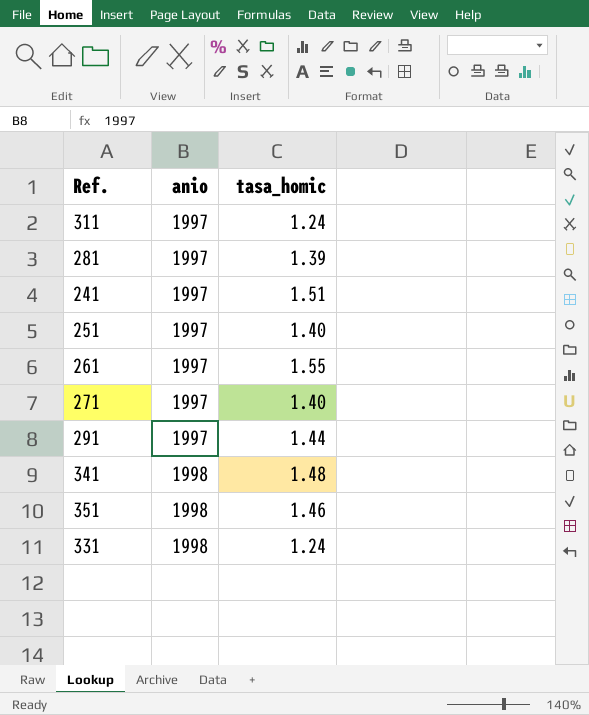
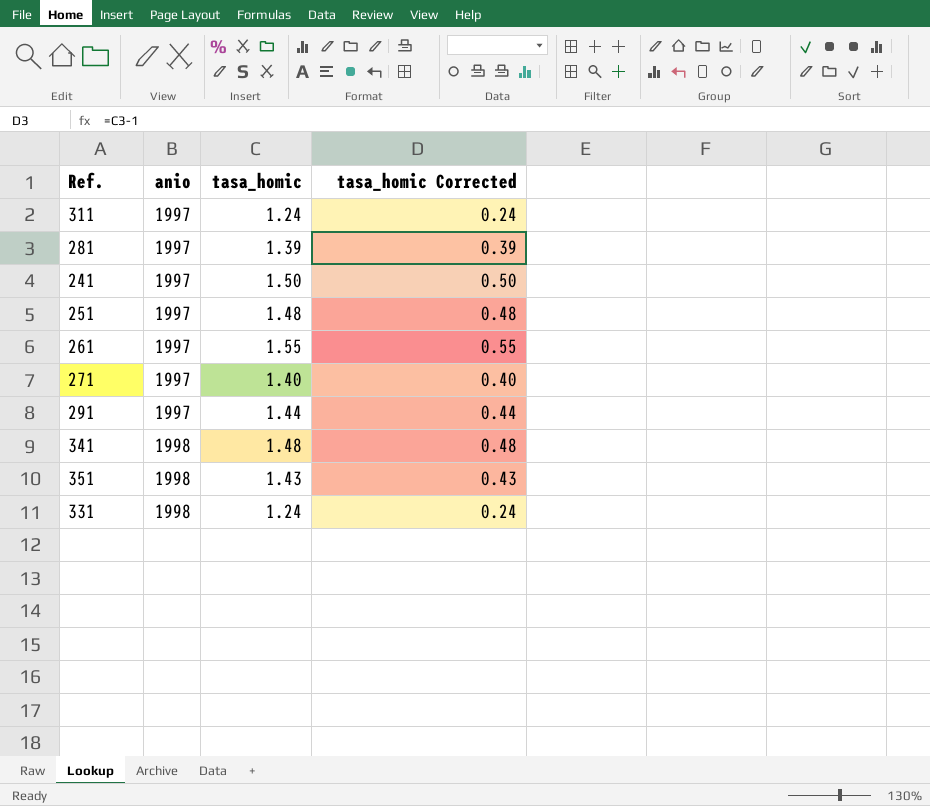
column tasa_homic Corrected | formula: none -> [tasa_homic] - 1
241 | tasa_homic: 1.51 -> 1.50
251 | tasa_homic: 1.40 -> 1.48
351 | tasa_homic: 1.46 -> 1.43

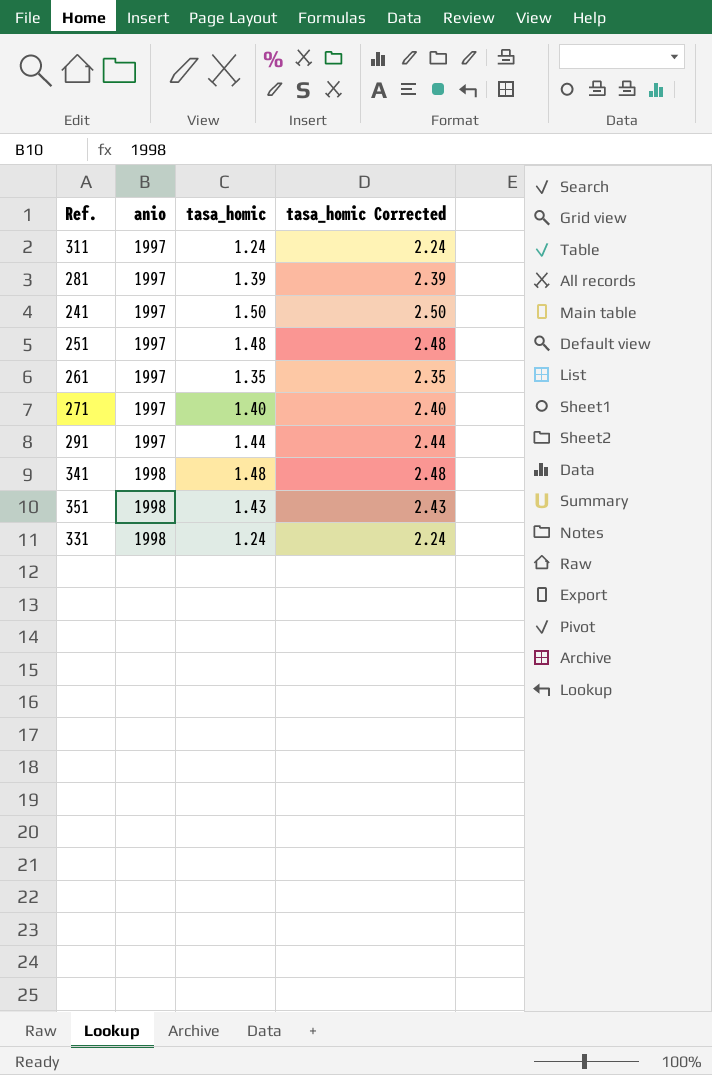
column tasa_homic Corrected | formula: [tasa_homic] - 1 -> [tasa_homic] + 1
261 | tasa_homic: 1.55 -> 1.35

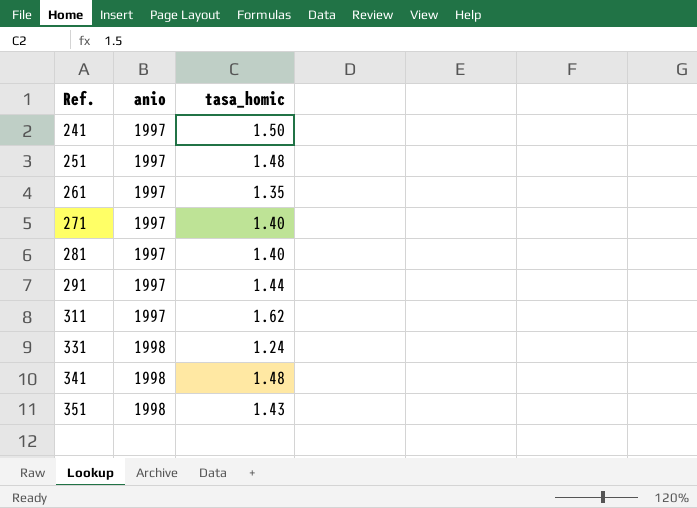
row order: anio ascending -> Ref. ascending
column tasa_homic Corrected | formula: [tasa_homic] + 1 -> none
281 | tasa_homic: 1.39 -> 1.40
311 | tasa_homic: 1.24 -> 1.62

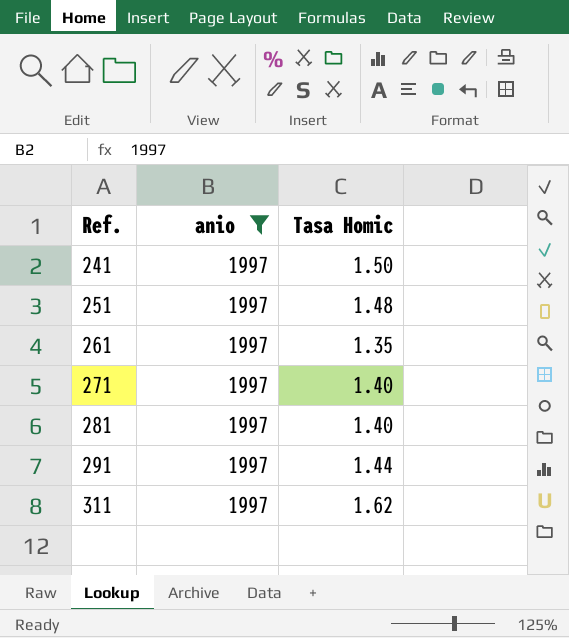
filter: none -> anio = 1997
column name: tasa_homic -> Tasa Homic

